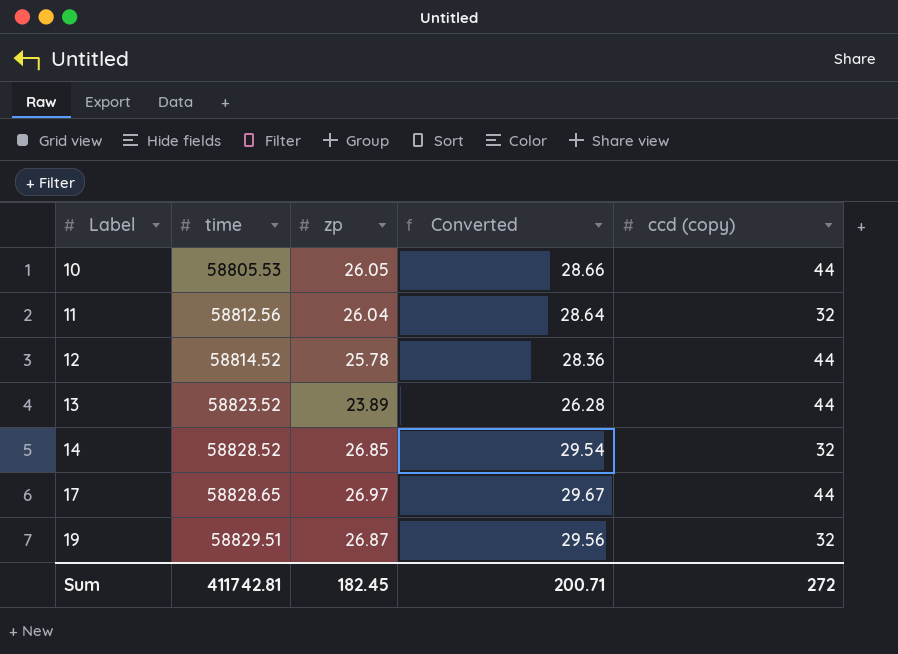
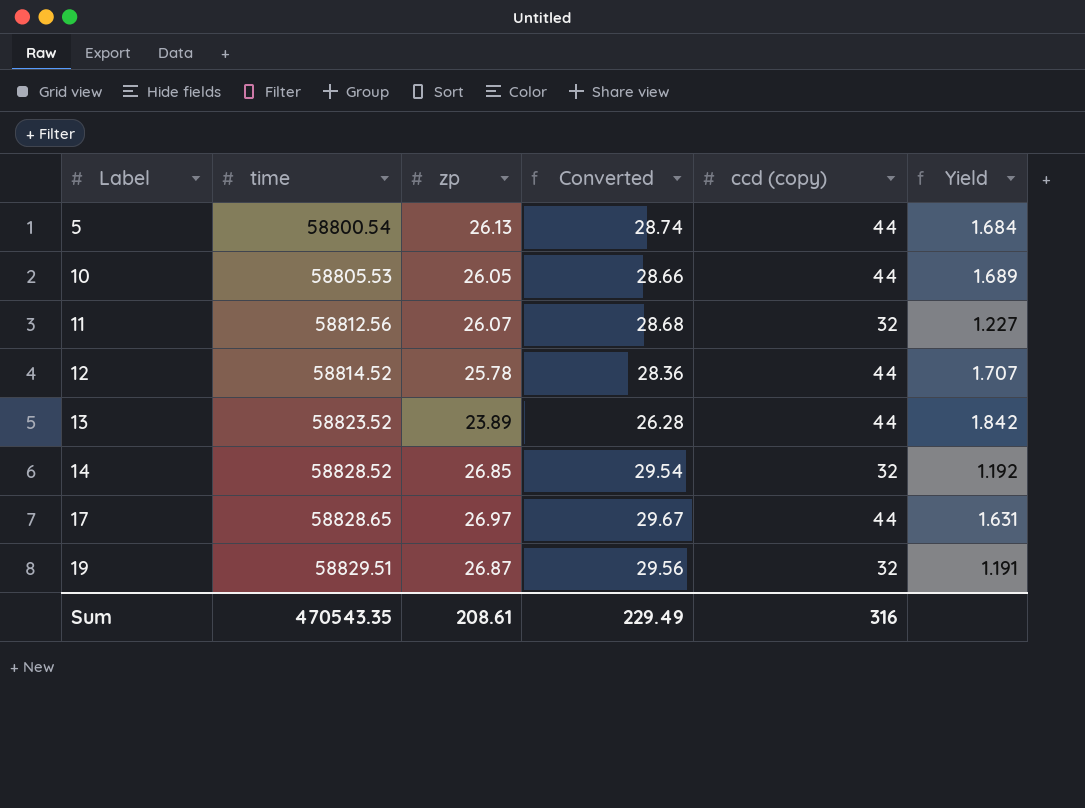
column Yield | formula: none -> [ccd (copy)] / [zp]
row 5: none -> 58800.54 | 26.13 | 28.74 | 44 | 1.684
11 | zp: 26.04 -> 26.07
11 | Converted: 28.64 -> 28.68
Sum | time: 411742.81 -> 470543.35
Sum | zp: 182.45 -> 208.61
Sum | Converted: 200.71 -> 229.49
Sum | ccd (copy): 272 -> 316

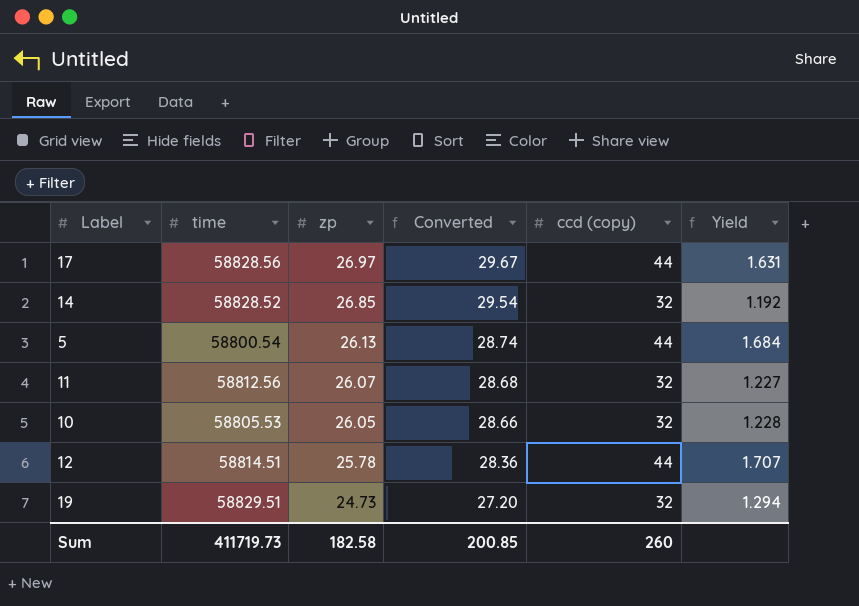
row order: Label ascending -> zp descending
row 13: 58823.52 | 23.89 | 26.28 | 44 | 1.842 -> none
17 | time: 58828.65 -> 58828.56
10 | ccd (copy): 44 -> 32
10 | Yield: 1.689 -> 1.228
12 | time: 58814.52 -> 58814.51
19 | zp: 26.87 -> 24.73
19 | Converted: 29.56 -> 27.20
19 | Yield: 1.191 -> 1.294
Sum | time: 470543.35 -> 411719.73
Sum | zp: 208.61 -> 182.58
Sum | Converted: 229.49 -> 200.85
Sum | ccd (copy): 316 -> 260

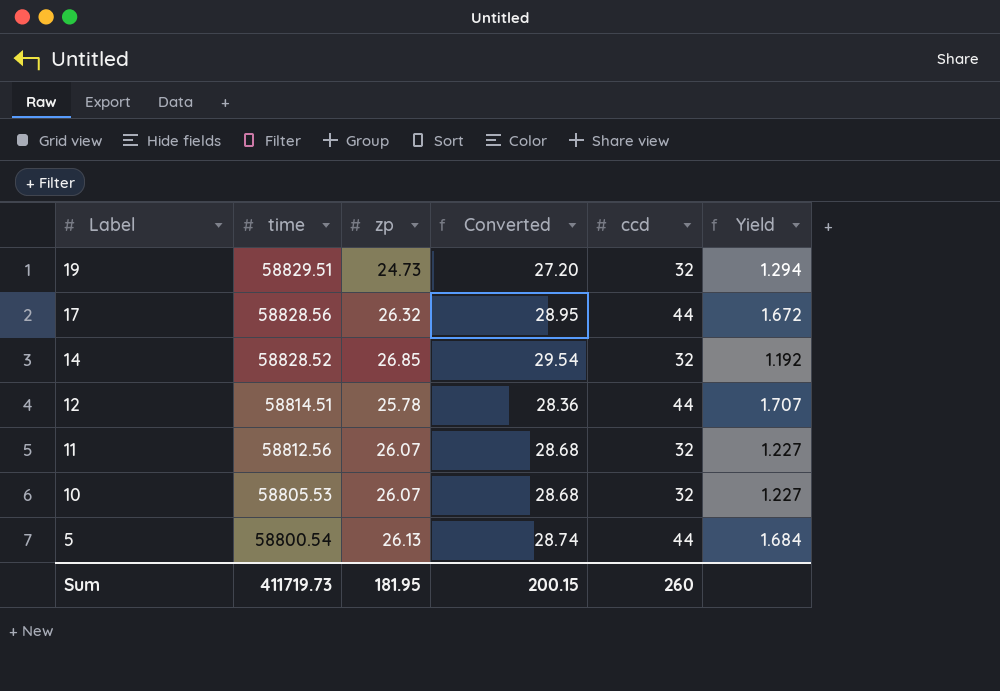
row order: zp descending -> Label descending
column name: ccd (copy) -> ccd
17 | zp: 26.97 -> 26.32
17 | Converted: 29.67 -> 28.95
17 | Yield: 1.631 -> 1.672
10 | zp: 26.05 -> 26.07
10 | Converted: 28.66 -> 28.68
10 | Yield: 1.228 -> 1.227
Sum | zp: 182.58 -> 181.95
Sum | Converted: 200.85 -> 200.15

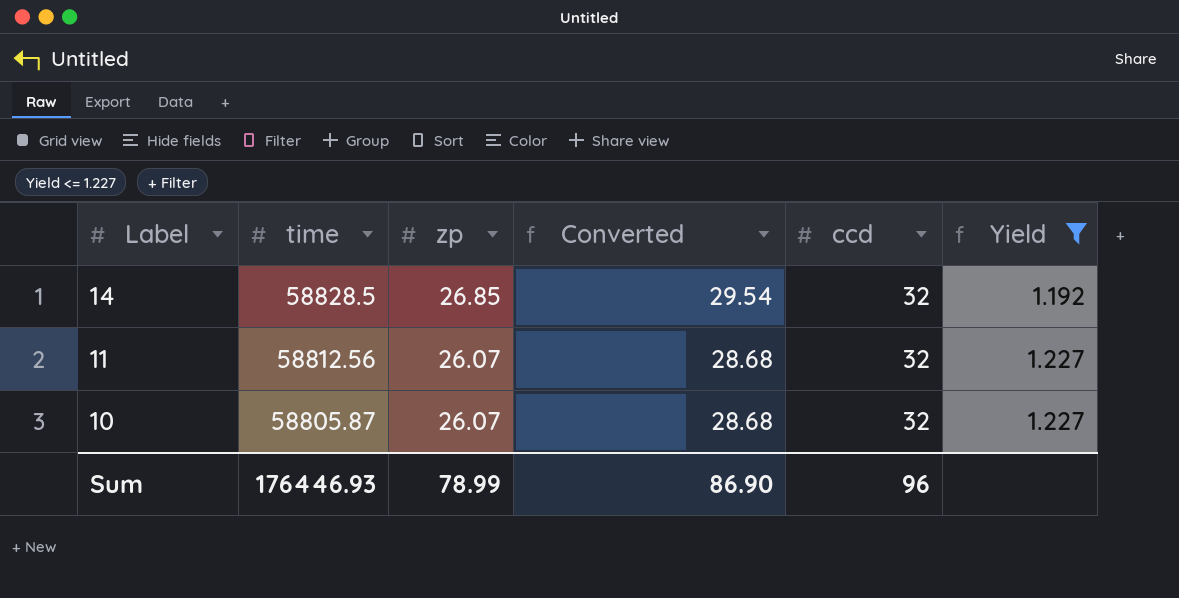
filter: none -> Yield <= 1.227
14 | time: 58828.52 -> 58828.5
10 | time: 58805.53 -> 58805.87
Sum | time: 411719.73 -> 176446.93
Sum | zp: 181.95 -> 78.99
Sum | Converted: 200.15 -> 86.90
Sum | ccd: 260 -> 96

